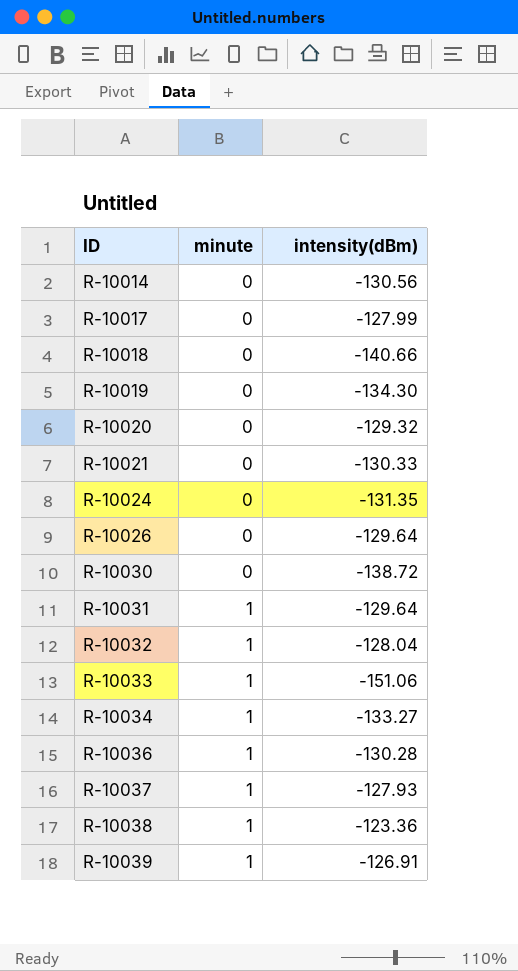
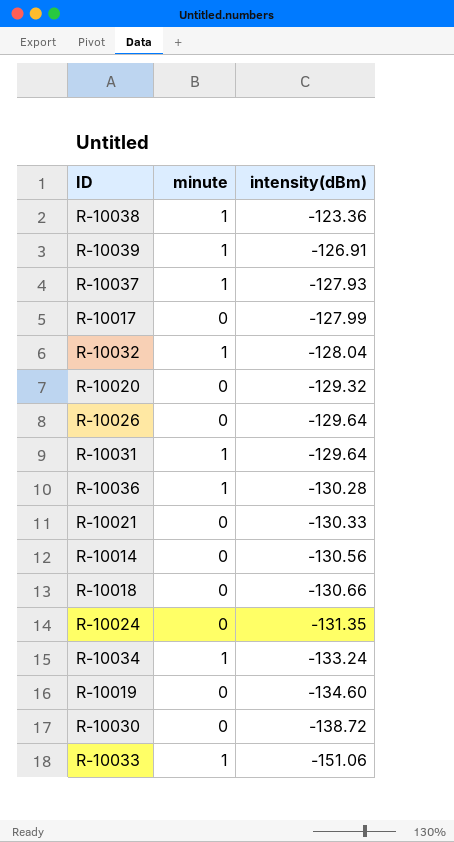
row order: ID ascending -> intensity(dBm) descending
R-10018 | intensity(dBm): -140.66 -> -130.66
R-10034 | intensity(dBm): -133.27 -> -133.24
R-10019 | intensity(dBm): -134.30 -> -134.60

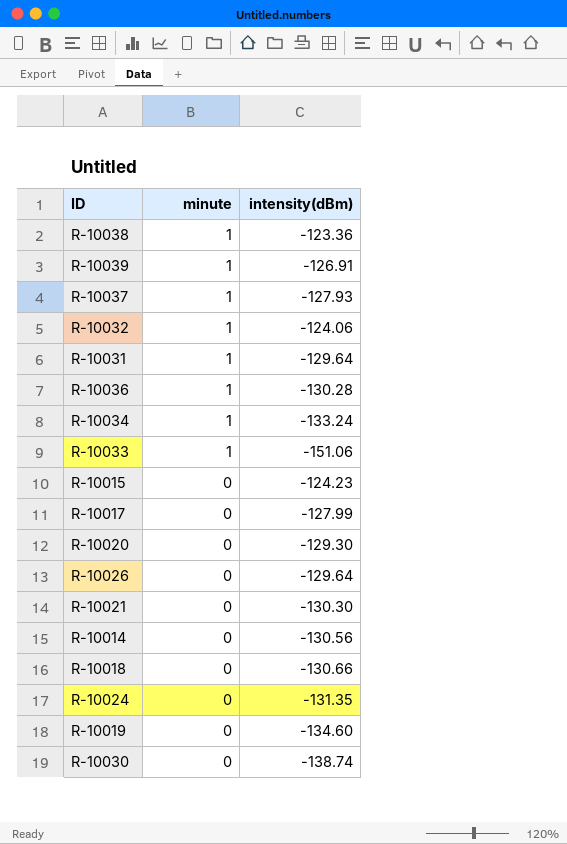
row order: intensity(dBm) descending -> minute descending
R-10032 | intensity(dBm): -128.04 -> -124.06
row R-10015: none -> 0 | -124.23
R-10020 | intensity(dBm): -129.32 -> -129.30
R-10021 | intensity(dBm): -130.33 -> -130.30
R-10030 | intensity(dBm): -138.72 -> -138.74

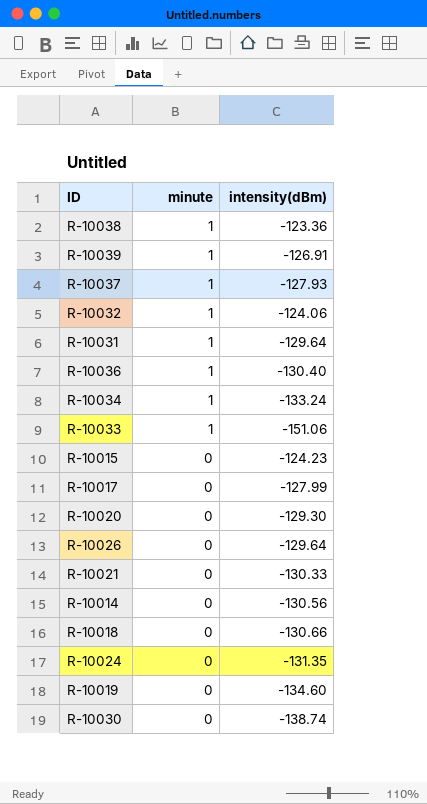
R-10036 | intensity(dBm): -130.28 -> -130.40
R-10021 | intensity(dBm): -130.30 -> -130.33

